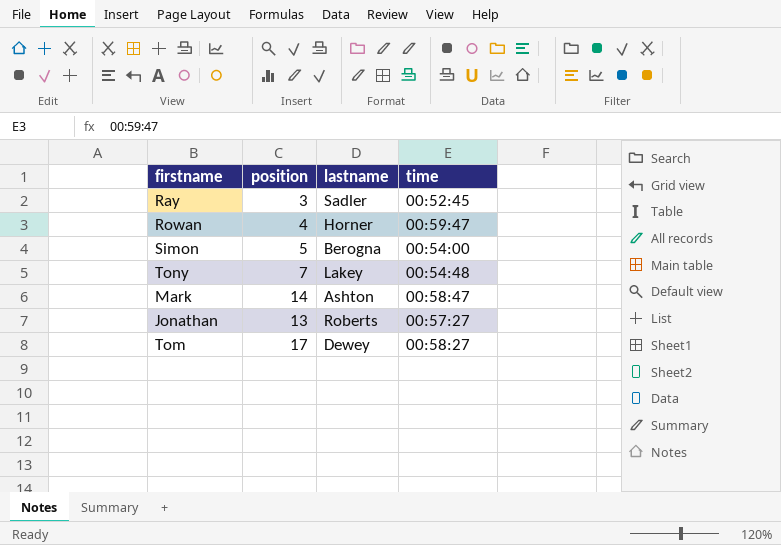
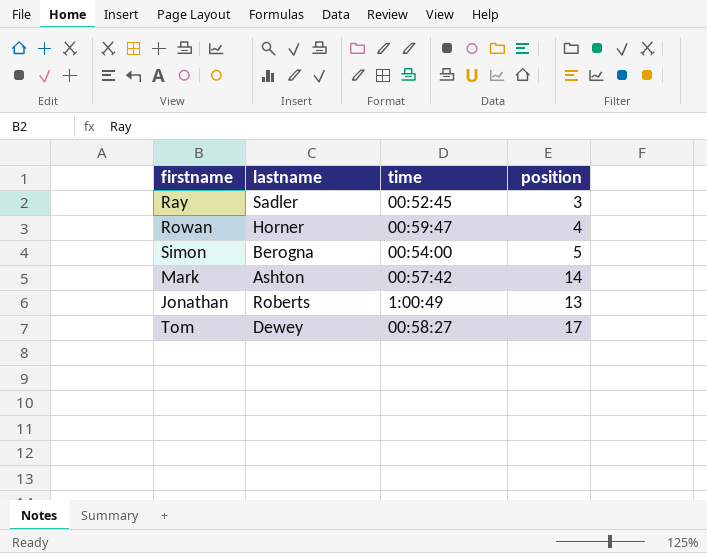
column position | position: 2 -> 4
row Tony: 7 | Lakey | 00:54:48 -> none
Mark | time: 00:58:47 -> 00:57:42
Jonathan | time: 00:57:27 -> 1:00:49

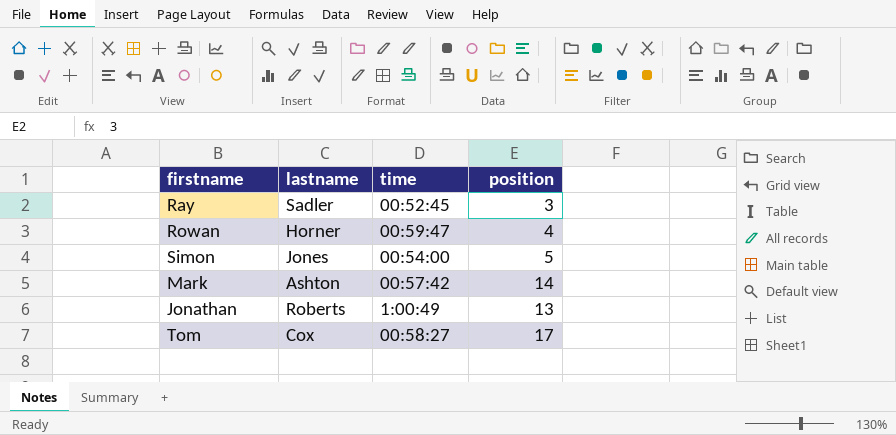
Simon | lastname: Berogna -> Jones
Tom | lastname: Dewey -> Cox

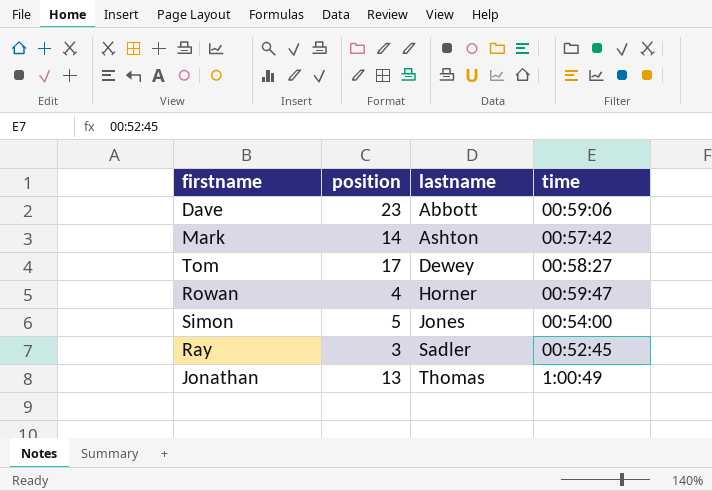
row order: none -> lastname ascending
column position | position: 4 -> 2
row Dave: none -> 23 | Abbott | 00:59:06
Tom | lastname: Cox -> Dewey
Jonathan | lastname: Roberts -> Thomas

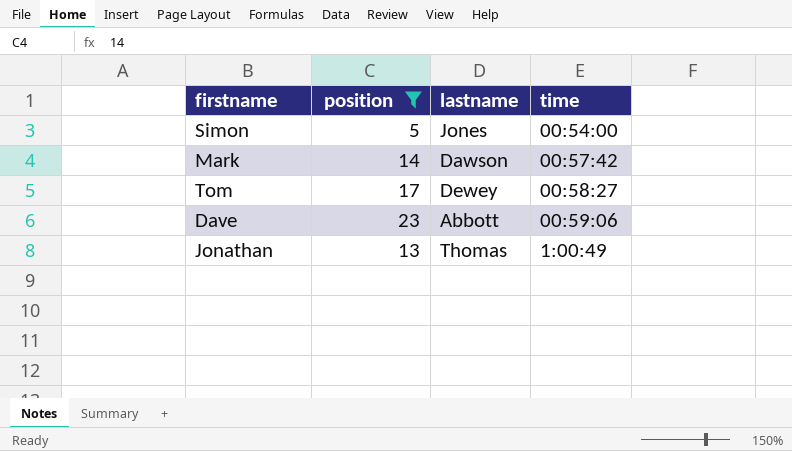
filter: none -> position >= 5
row order: lastname ascending -> time ascending
Mark | lastname: Ashton -> Dawson

